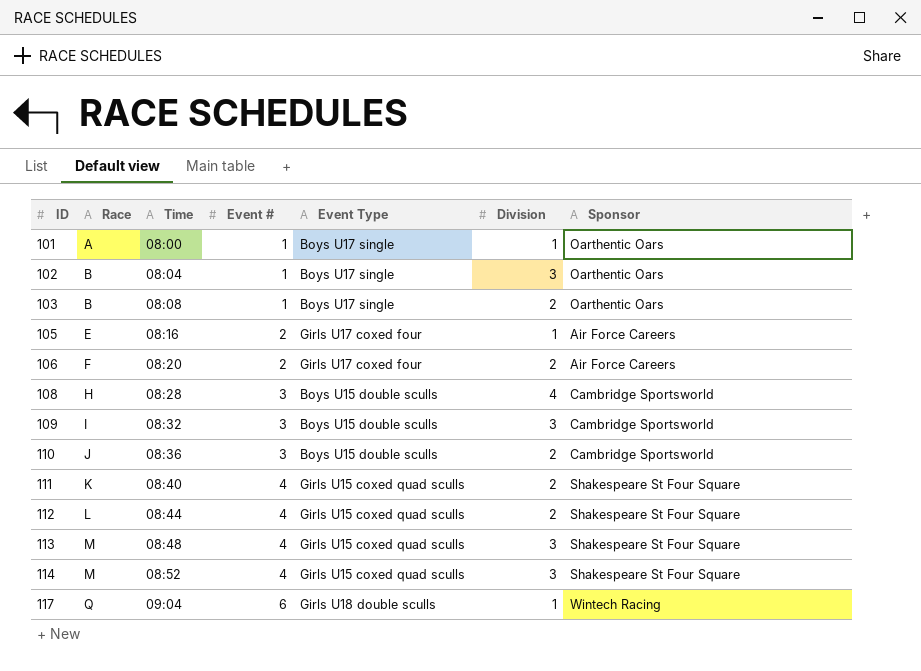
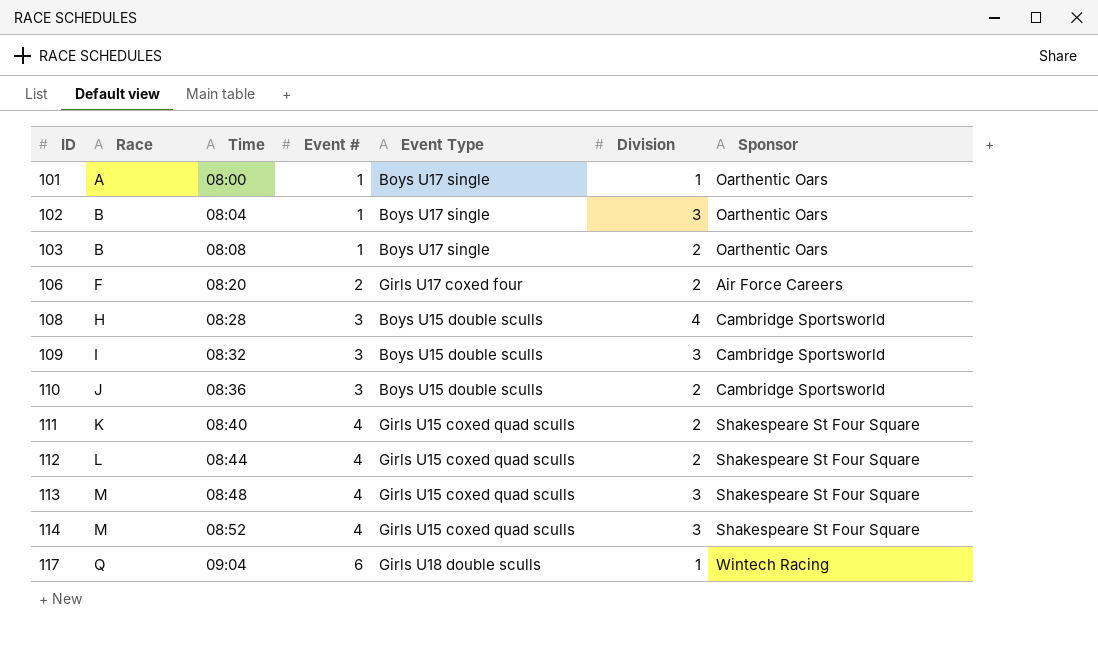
row 105: E | 08:16 | 2 | Girls U17 coxed four | 1 | Air Force Careers -> none

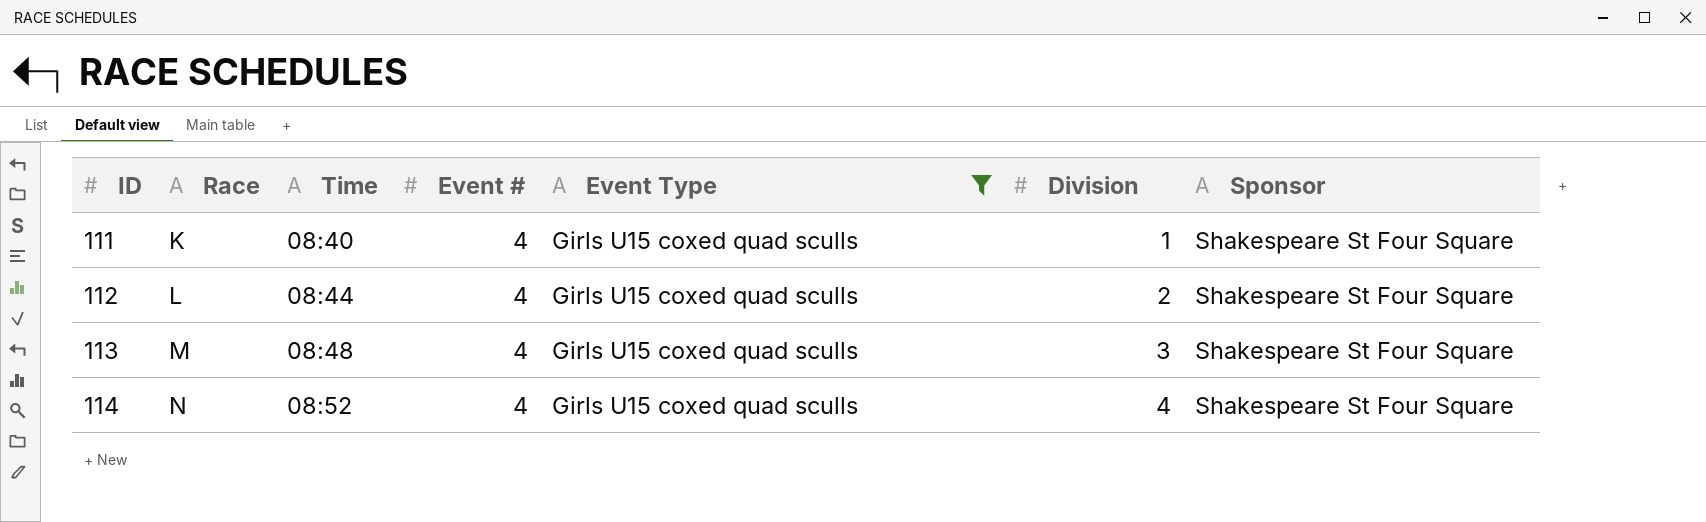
filter: none -> Event Type = Girls U15 coxed quad sculls
111 | Division: 2 -> 1
114 | Race: M -> N
114 | Division: 3 -> 4

